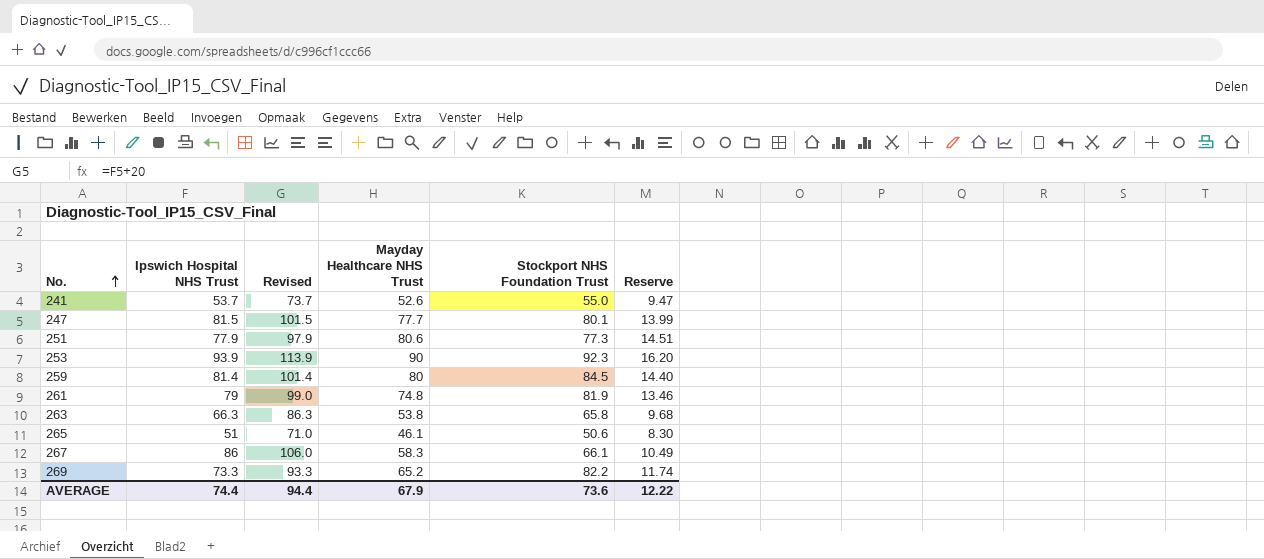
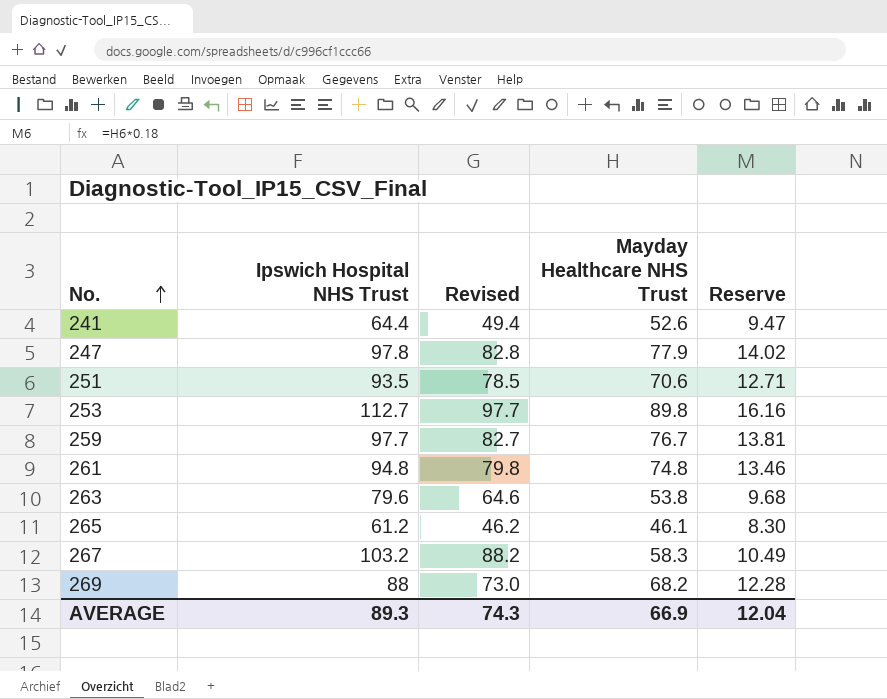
column Stockport NHS Foundation Trust | position: 5 -> none
column Revised | formula: [Ipswich Hospital NHS Trust] + 20 -> [Ipswich Hospital NHS Trust] - 15
241 | Ipswich Hospital NHS Trust: 53.7 -> 64.4
247 | Ipswich Hospital NHS Trust: 81.5 -> 97.8
247 | Mayday Healthcare NHS Trust: 77.7 -> 77.9
247 | Reserve: 13.99 -> 14.02
251 | Ipswich Hospital NHS Trust: 77.9 -> 93.5
251 | Mayday Healthcare NHS Trust: 80.6 -> 70.6
251 | Reserve: 14.51 -> 12.71
253 | Ipswich Hospital NHS Trust: 93.9 -> 112.7
253 | Mayday Healthcare NHS Trust: 90 -> 89.8
253 | Reserve: 16.20 -> 16.16
259 | Ipswich Hospital NHS Trust: 81.4 -> 97.7
259 | Mayday Healthcare NHS Trust: 80 -> 76.7
259 | Reserve: 14.40 -> 13.81
261 | Ipswich Hospital NHS Trust: 79 -> 94.8
263 | Ipswich Hospital NHS Trust: 66.3 -> 79.6
265 | Ipswich Hospital NHS Trust: 51 -> 61.2
267 | Ipswich Hospital NHS Trust: 86 -> 103.2
269 | Ipswich Hospital NHS Trust: 73.3 -> 88
269 | Mayday Healthcare NHS Trust: 65.2 -> 68.2
269 | Reserve: 11.74 -> 12.28
AVERAGE | Ipswich Hospital NHS Trust: 74.4 -> 89.3
AVERAGE | Revised: 94.4 -> 74.3
AVERAGE | Mayday Healthcare NHS Trust: 67.9 -> 66.9
AVERAGE | Reserve: 12.22 -> 12.04

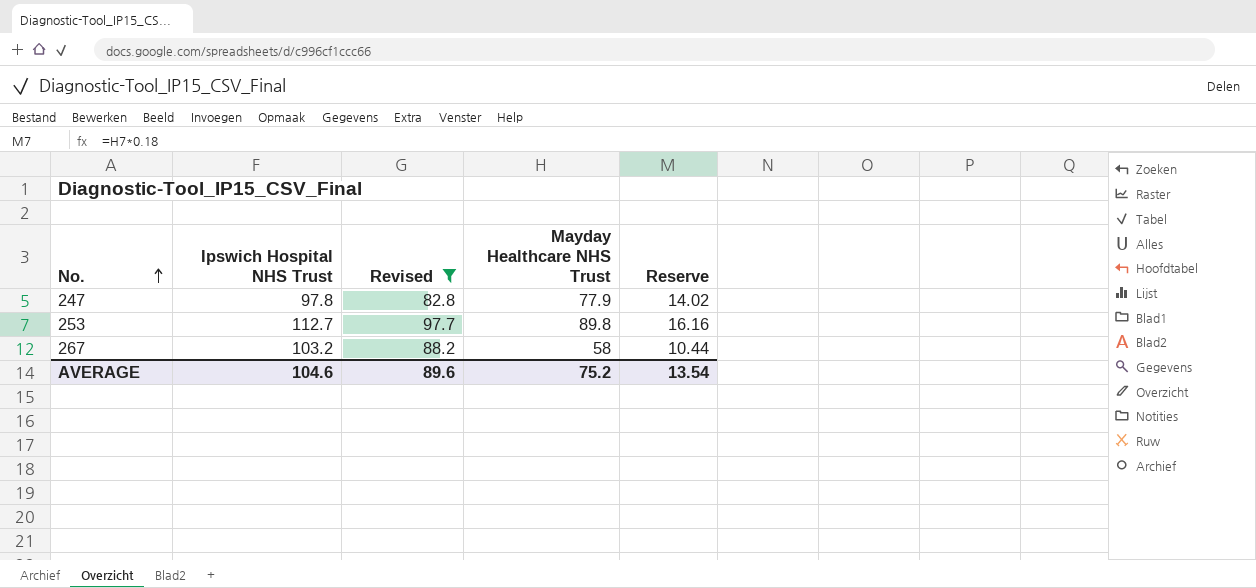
filter: none -> Revised >= 82.8
267 | Mayday Healthcare NHS Trust: 58.3 -> 58
267 | Reserve: 10.49 -> 10.44
AVERAGE | Ipswich Hospital NHS Trust: 89.3 -> 104.6
AVERAGE | Revised: 74.3 -> 89.6
AVERAGE | Mayday Healthcare NHS Trust: 66.9 -> 75.2
AVERAGE | Reserve: 12.04 -> 13.54

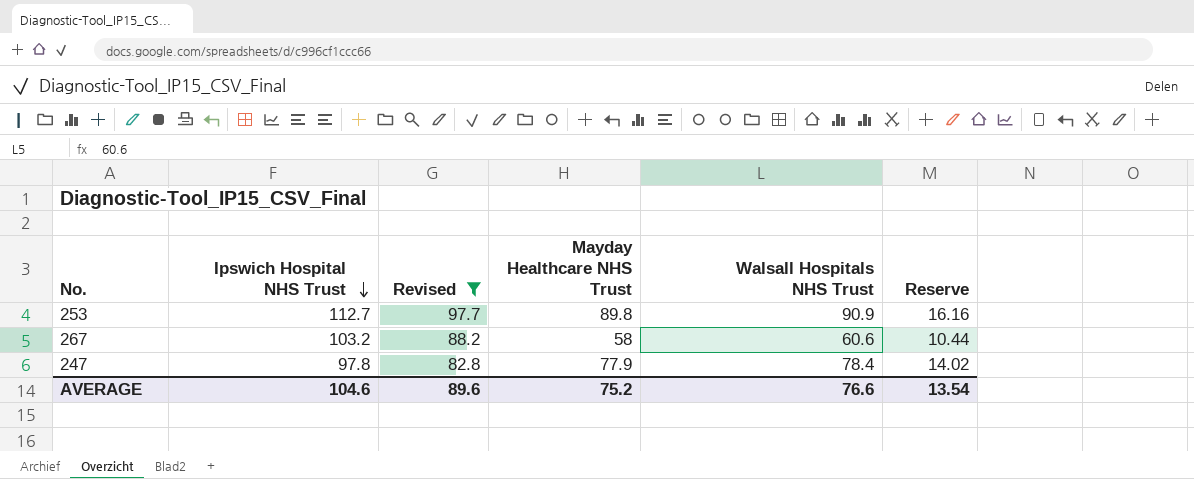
row order: No. ascending -> Ipswich Hospital NHS Trust descending
column Walsall Hospitals NHS Trust | position: none -> 5

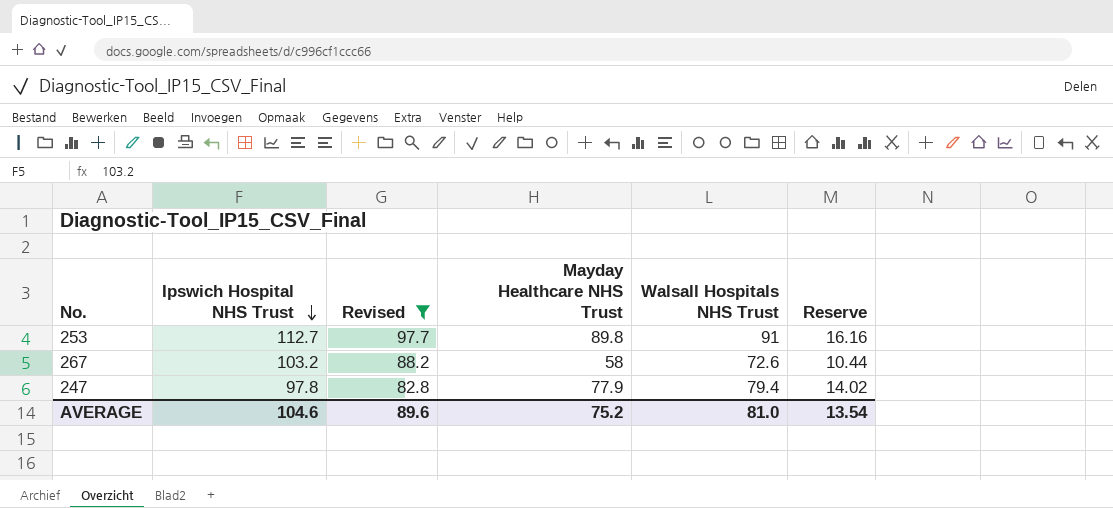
253 | Walsall Hospitals NHS Trust: 90.9 -> 91
267 | Walsall Hospitals NHS Trust: 60.6 -> 72.6
247 | Walsall Hospitals NHS Trust: 78.4 -> 79.4
AVERAGE | Walsall Hospitals NHS Trust: 76.6 -> 81.0

